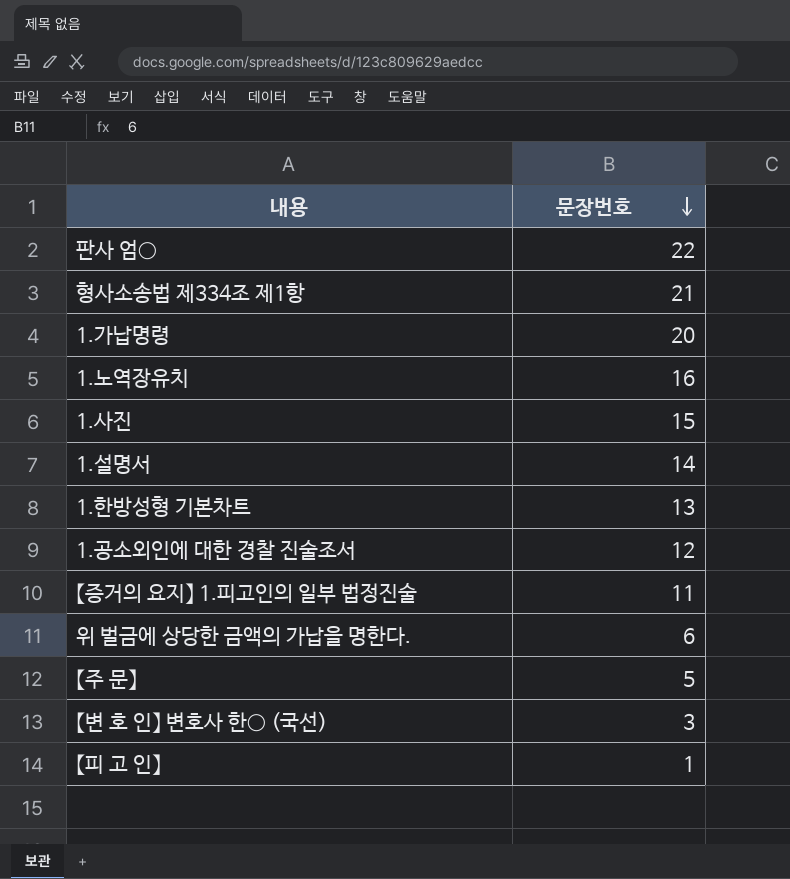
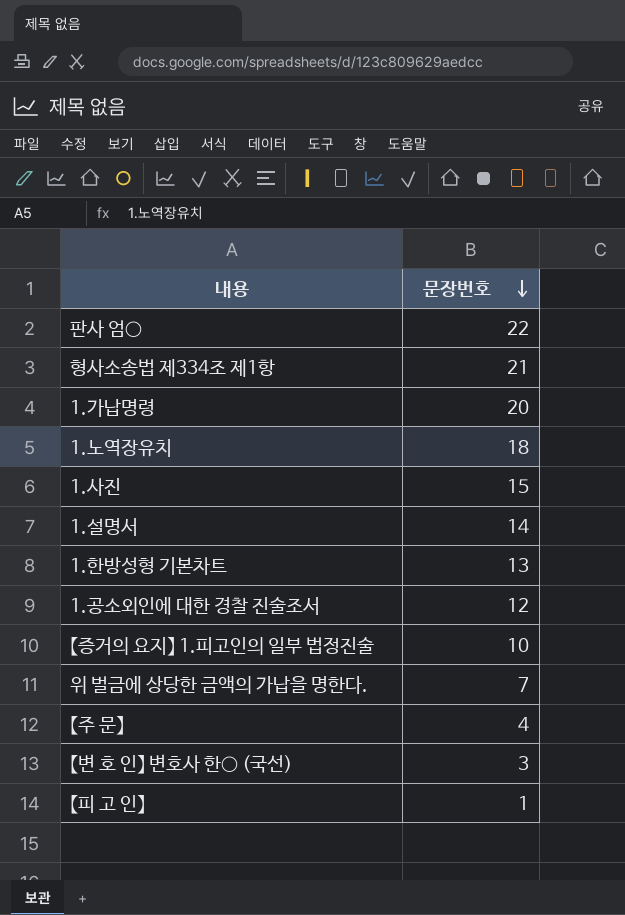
1.노역장유치 | 문장번호: 16 -> 18
【증거의 요지】 1.피고인의 일부 법정진술 | 문장번호: 11 -> 10
위 벌금에 상당한 금액의 가납을 명한다. | 문장번호: 6 -> 7
【주 문】 | 문장번호: 5 -> 4

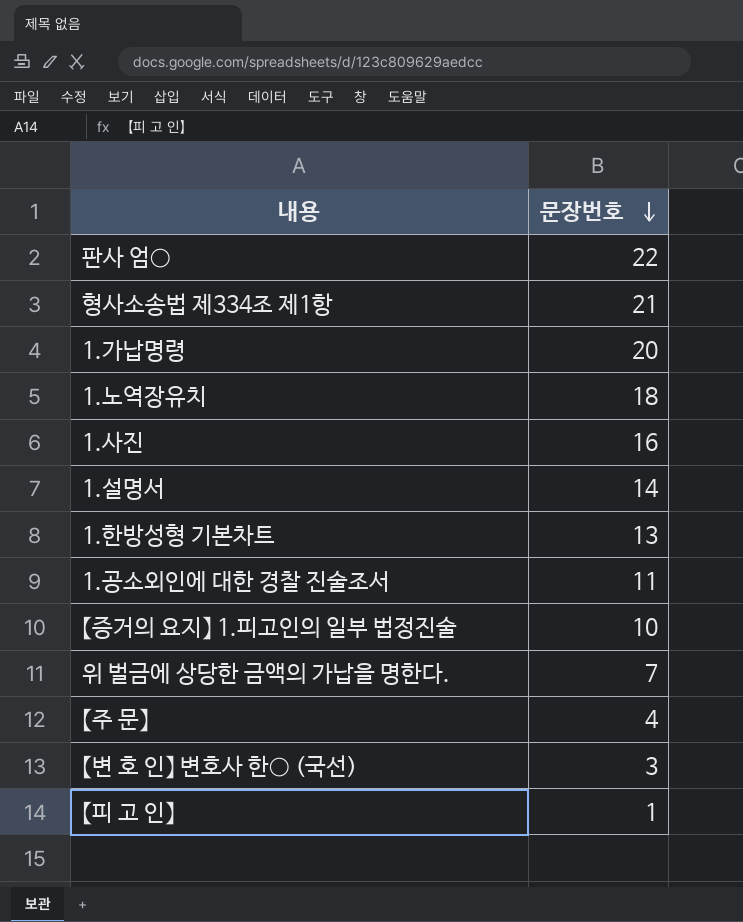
1.사진 | 문장번호: 15 -> 16
1.공소외인에 대한 경찰 진술조서 | 문장번호: 12 -> 11

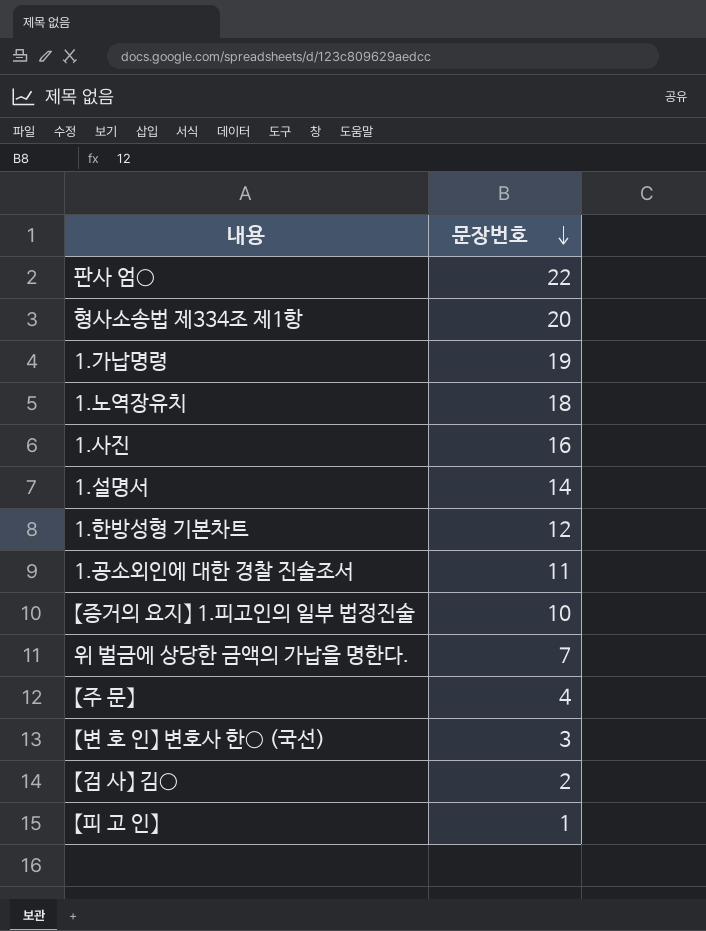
형사소송법 제334조 제1항 | 문장번호: 21 -> 20
1.가납명령 | 문장번호: 20 -> 19
1.한방성형 기본차트 | 문장번호: 13 -> 12
row 【검 사】 김○: none -> 2

